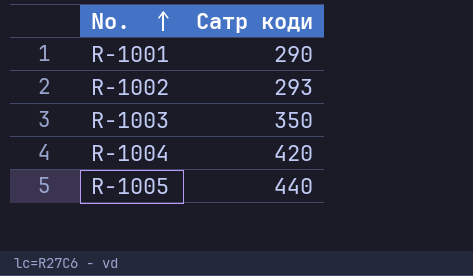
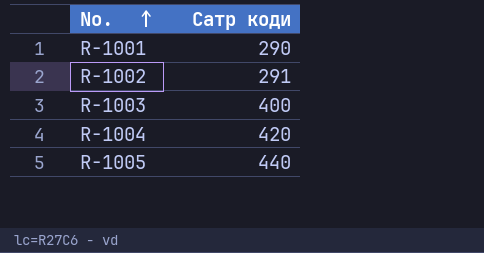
R-1002 | Сатр коди: 293 -> 291
R-1003 | Сатр коди: 350 -> 400

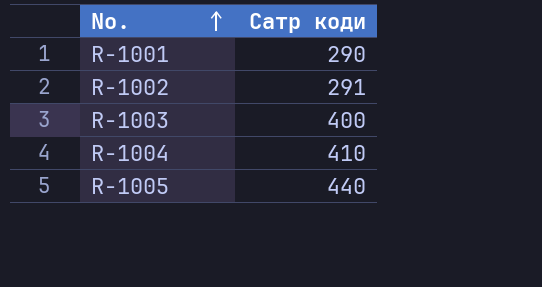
R-1004 | Сатр коди: 420 -> 410

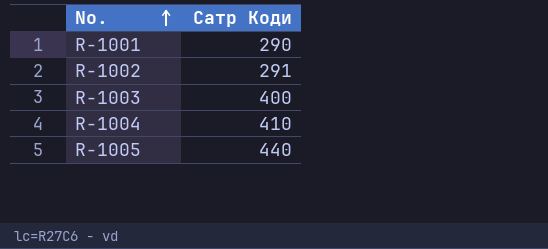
column name: Сатр коди -> Сатр Коди

